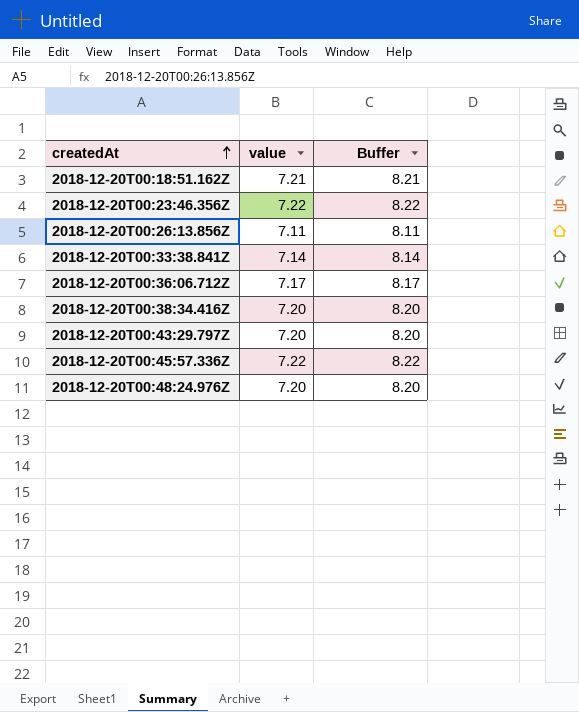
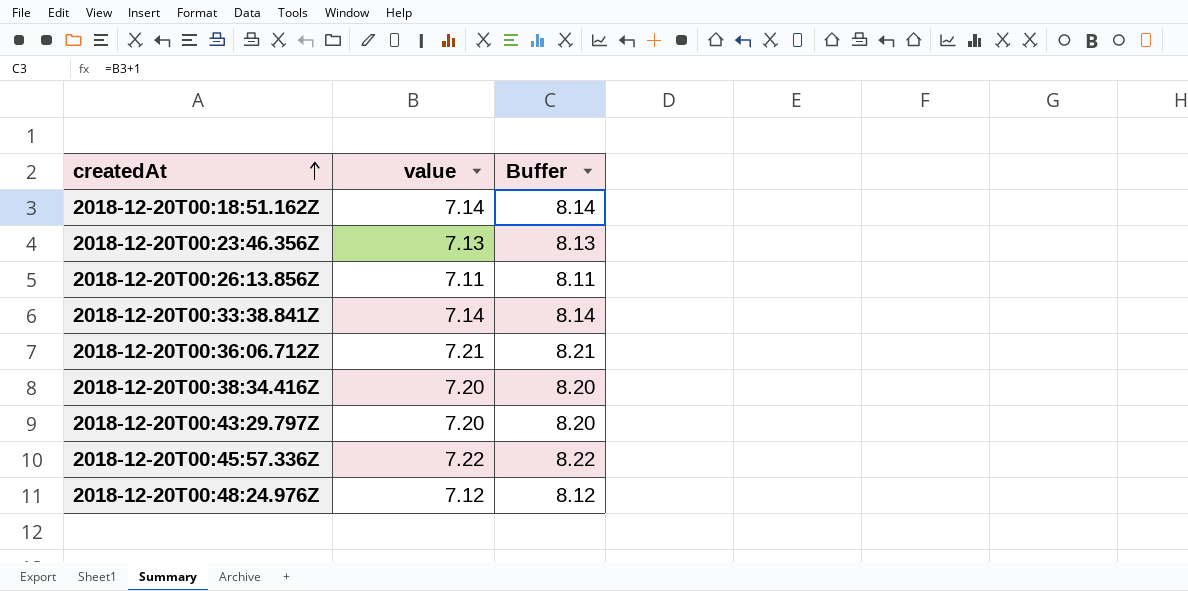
2018-12-20T00:18:51.162Z | value: 7.21 -> 7.14
2018-12-20T00:18:51.162Z | Buffer: 8.21 -> 8.14
2018-12-20T00:23:46.356Z | value: 7.22 -> 7.13
2018-12-20T00:23:46.356Z | Buffer: 8.22 -> 8.13
2018-12-20T00:36:06.712Z | value: 7.17 -> 7.21
2018-12-20T00:36:06.712Z | Buffer: 8.17 -> 8.21
2018-12-20T00:48:24.976Z | value: 7.20 -> 7.12
2018-12-20T00:48:24.976Z | Buffer: 8.20 -> 8.12

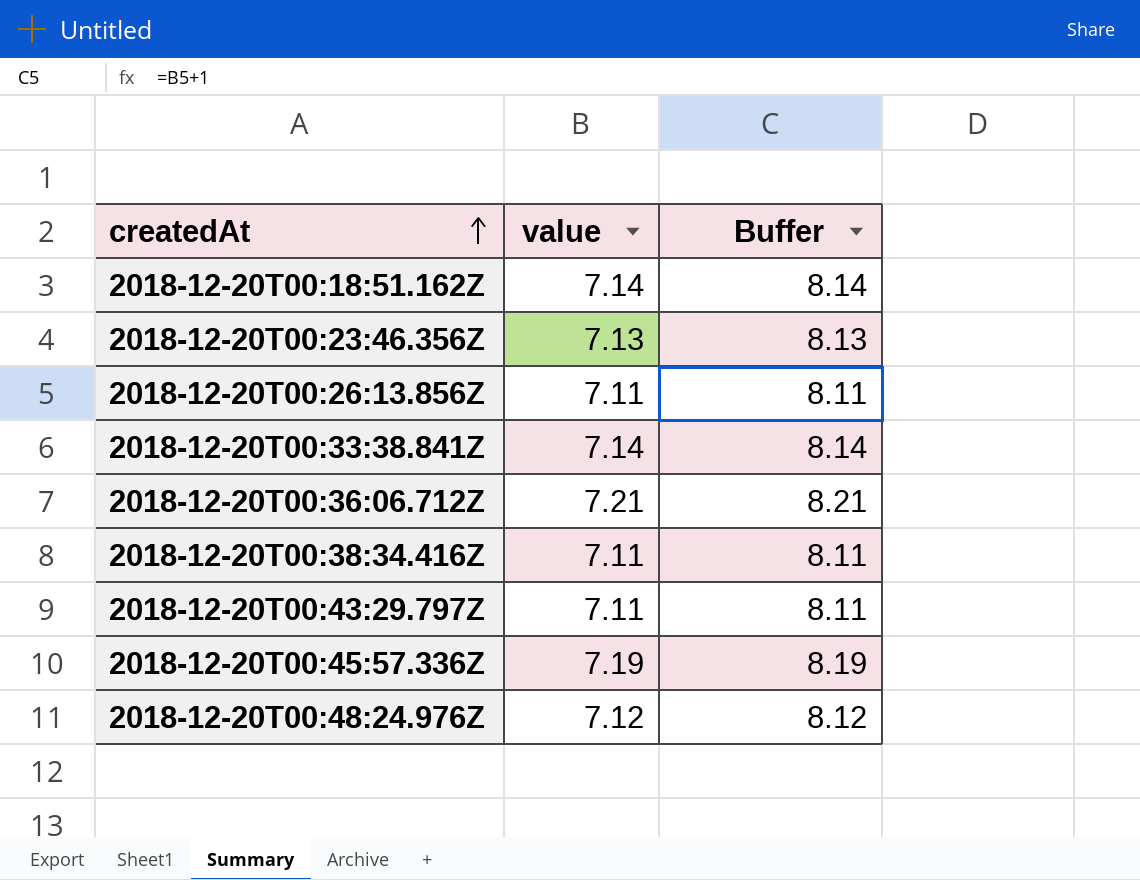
2018-12-20T00:38:34.416Z | value: 7.20 -> 7.11
2018-12-20T00:38:34.416Z | Buffer: 8.20 -> 8.11
2018-12-20T00:43:29.797Z | value: 7.20 -> 7.11
2018-12-20T00:43:29.797Z | Buffer: 8.20 -> 8.11
2018-12-20T00:45:57.336Z | value: 7.22 -> 7.19
2018-12-20T00:45:57.336Z | Buffer: 8.22 -> 8.19

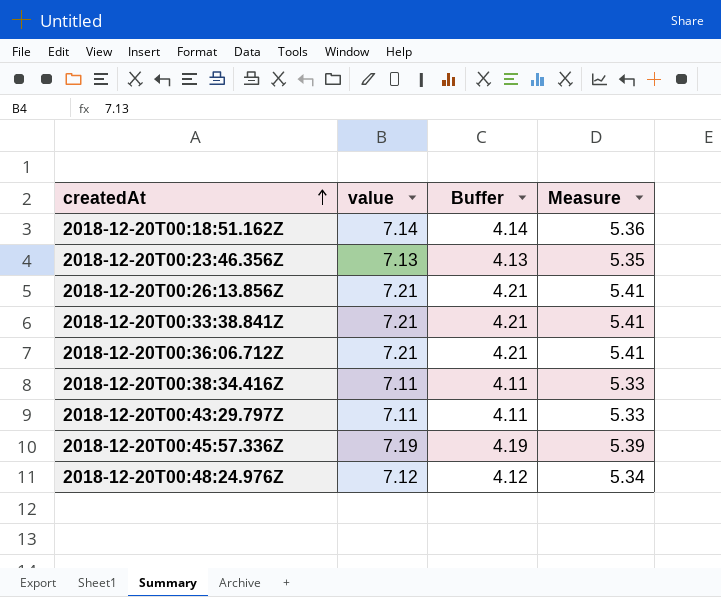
column Buffer | formula: [value] + 1 -> [value] - 3
column Measure | formula: none -> [value] * 0.75
2018-12-20T00:26:13.856Z | value: 7.11 -> 7.21
2018-12-20T00:33:38.841Z | value: 7.14 -> 7.21

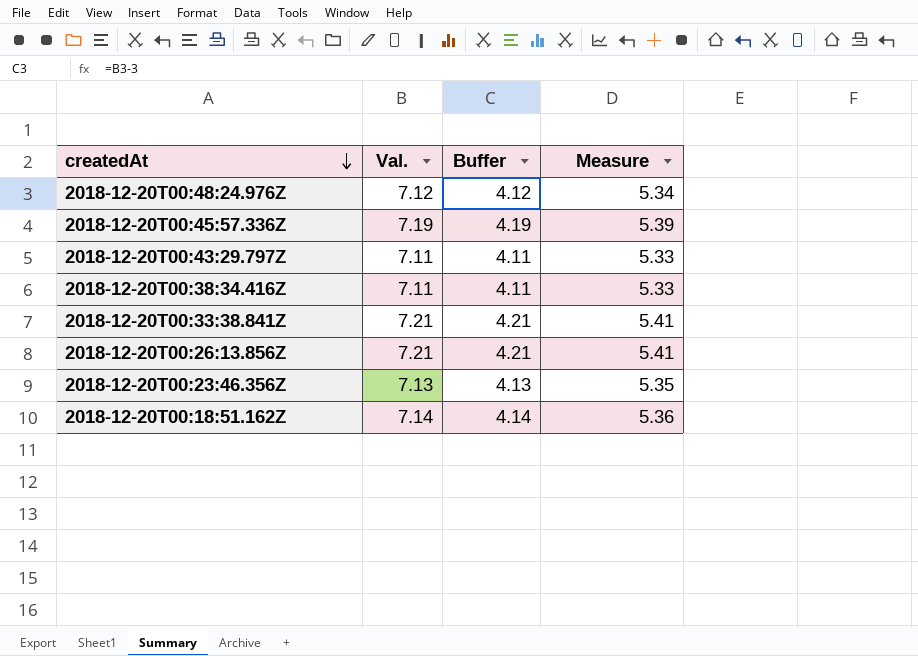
row order: createdAt ascending -> createdAt descending
column name: value -> Val.
row 2018-12-20T00:36:06.712Z: 7.21 | 4.21 | 5.41 -> none

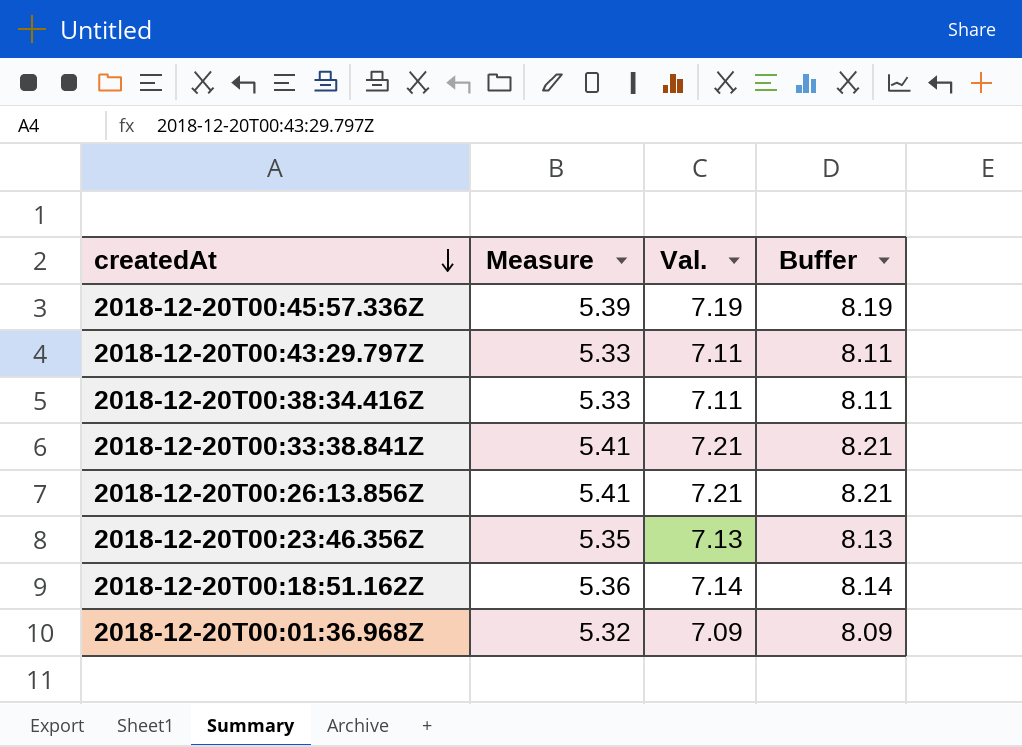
column Measure | position: 4 -> 2
column Buffer | formula: [Val.] - 3 -> [Val.] + 1
row 2018-12-20T00:48:24.976Z: 7.12 | 4.12 | 5.34 -> none
row 2018-12-20T00:01:36.968Z: none -> 5.32 | 7.09 | 8.09

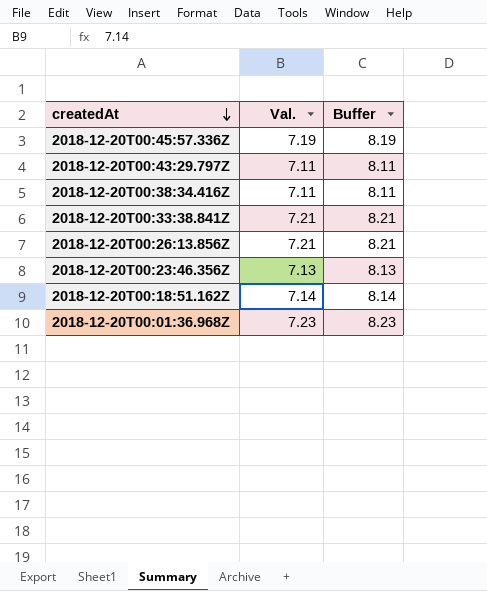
column Measure | formula: [Val.] * 0.75 -> none
2018-12-20T00:01:36.968Z | Val.: 7.09 -> 7.23
2018-12-20T00:01:36.968Z | Buffer: 8.09 -> 8.23

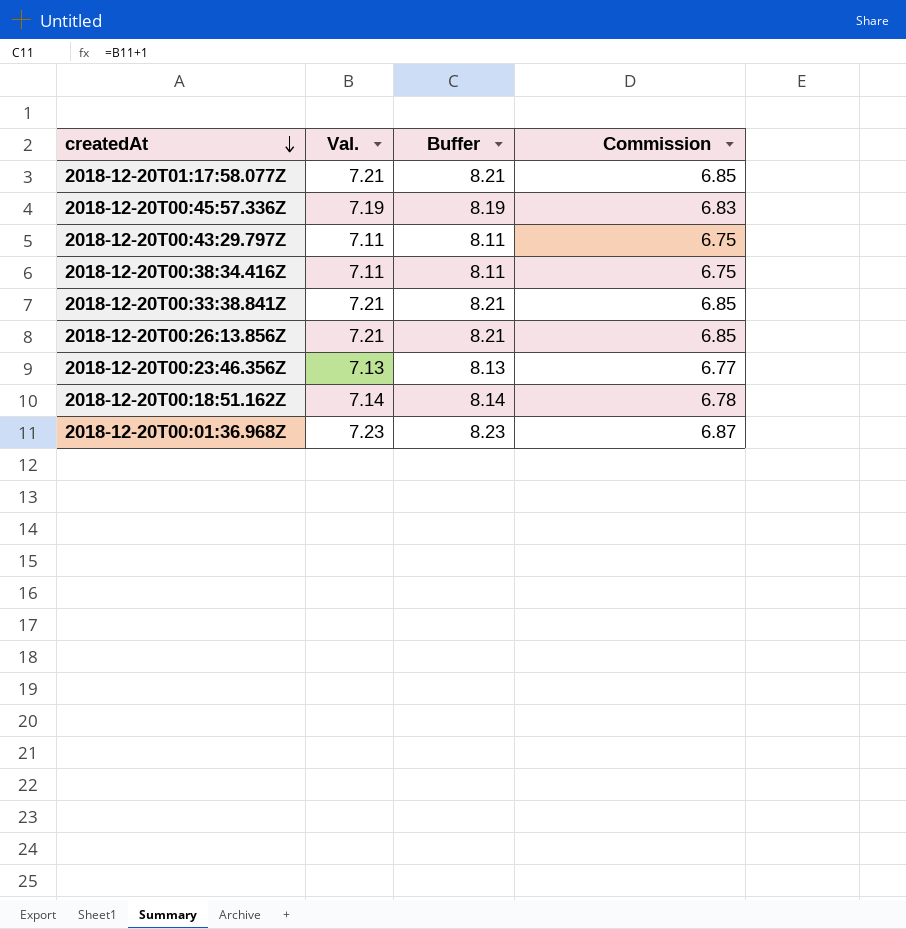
column Commission | formula: none -> [Val.] * 0.95
row 2018-12-20T01:17:58.077Z: none -> 7.21 | 8.21 | 6.85

